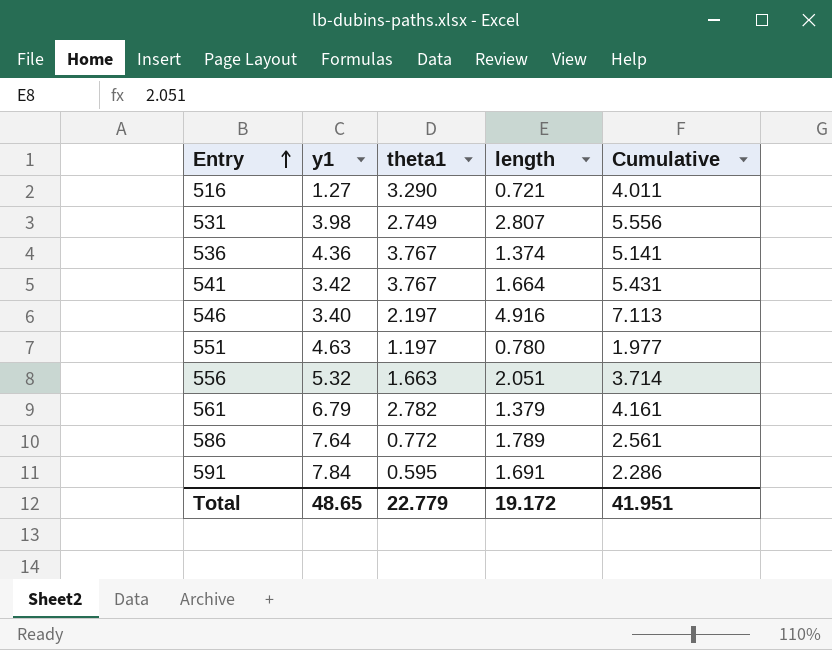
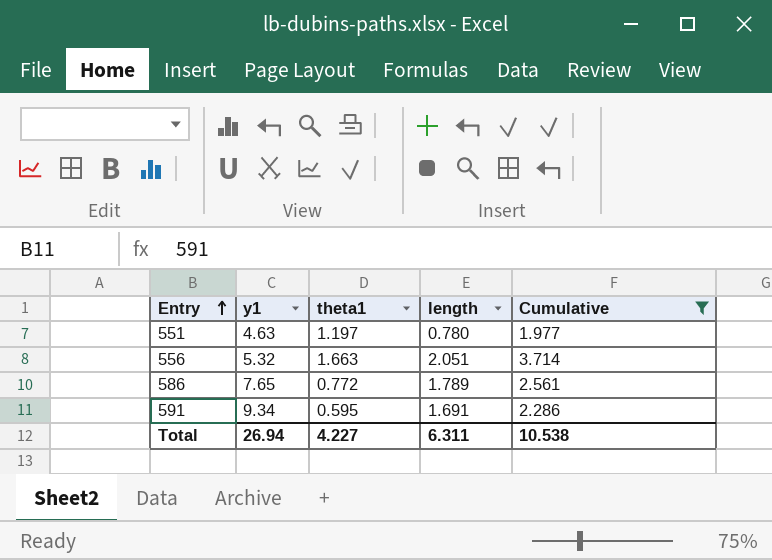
filter: none -> Cumulative <= 3.714
586 | y1: 7.64 -> 7.65
591 | y1: 7.84 -> 9.34
Total | y1: 48.65 -> 26.94
Total | theta1: 22.779 -> 4.227
Total | length: 19.172 -> 6.311
Total | Cumulative: 41.951 -> 10.538

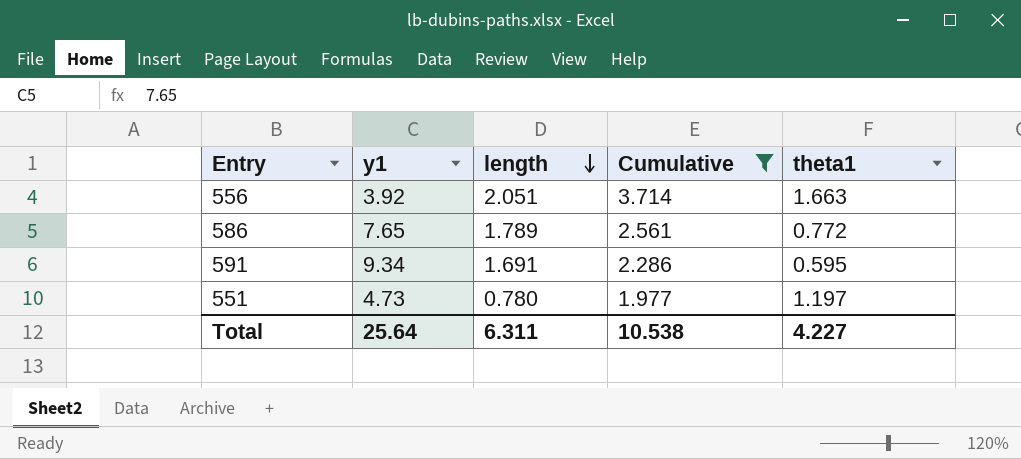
row order: Entry ascending -> length descending
column theta1 | position: 3 -> 5
556 | y1: 5.32 -> 3.92
551 | y1: 4.63 -> 4.73
Total | y1: 26.94 -> 25.64

